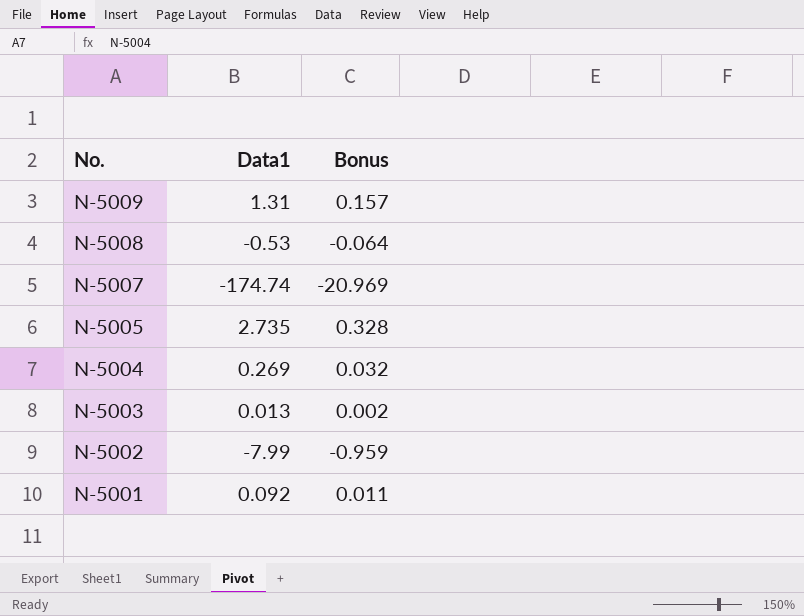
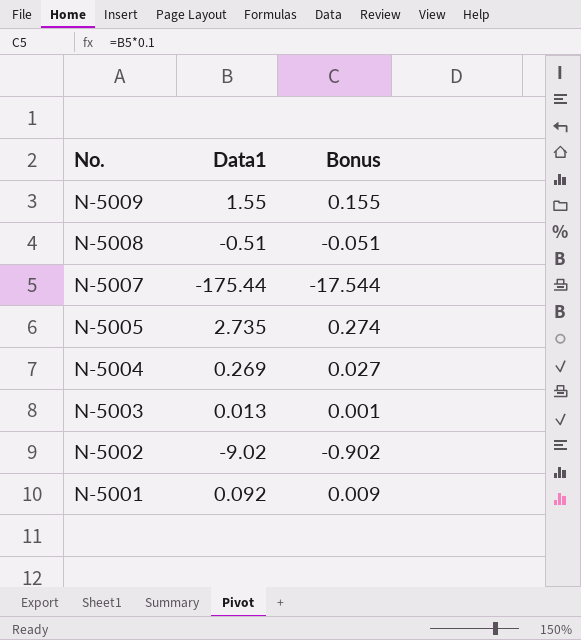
column Bonus | formula: [Data1] * 0.12 -> [Data1] * 0.1
N-5009 | Data1: 1.31 -> 1.55
N-5008 | Data1: -0.53 -> -0.51
N-5007 | Data1: -174.74 -> -175.44
N-5002 | Data1: -7.99 -> -9.02

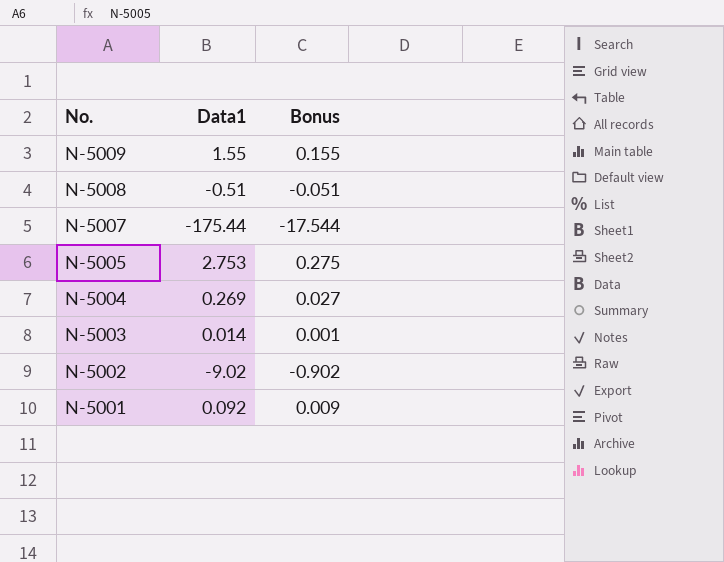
N-5005 | Data1: 2.735 -> 2.753
N-5005 | Bonus: 0.274 -> 0.275
N-5003 | Data1: 0.013 -> 0.014

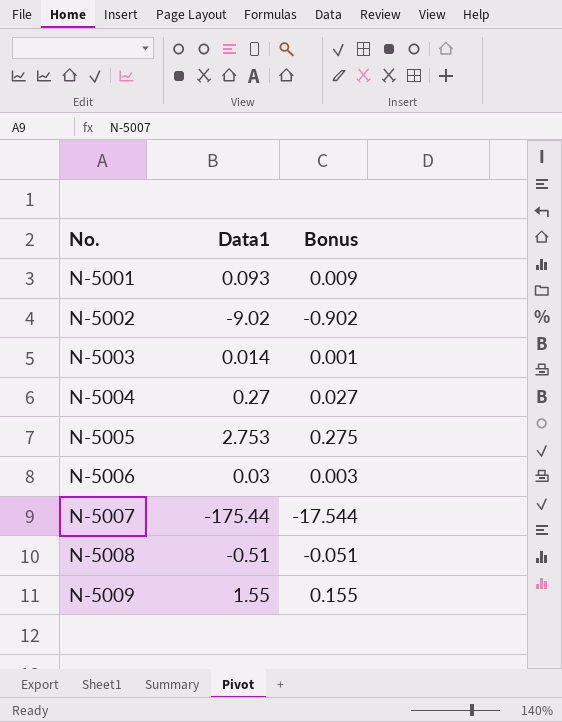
row order: No. descending -> No. ascending
N-5001 | Data1: 0.092 -> 0.093
N-5004 | Data1: 0.269 -> 0.27
row N-5006: none -> 0.03 | 0.003

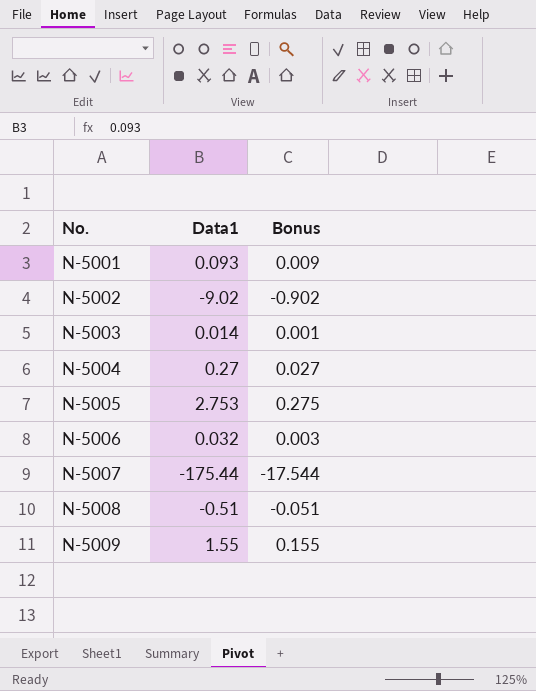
N-5006 | Data1: 0.03 -> 0.032

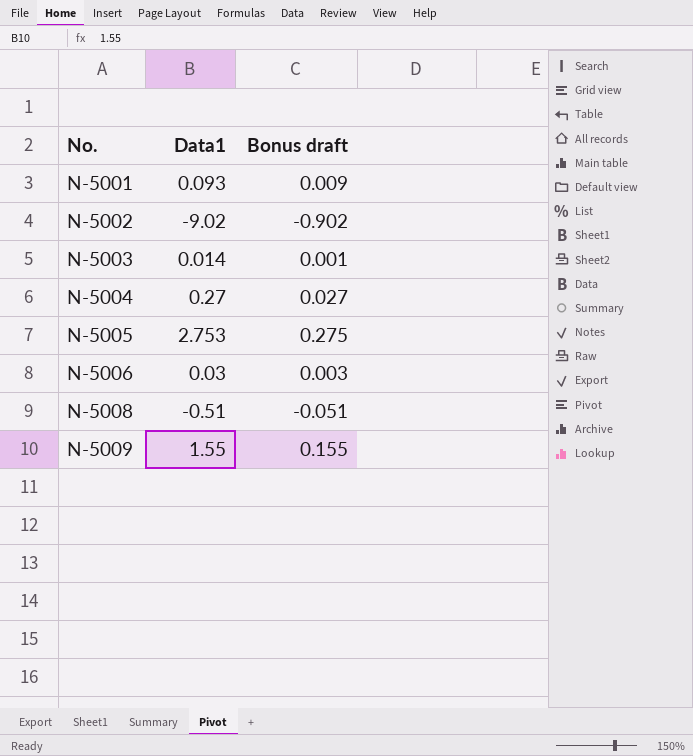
column name: Bonus -> Bonus draft
row N-5007: -175.44 | -17.544 -> none
N-5006 | Data1: 0.032 -> 0.03

